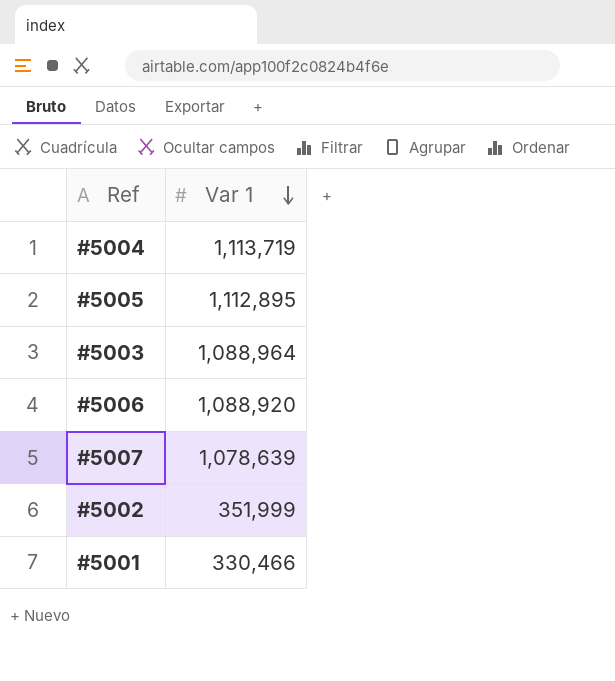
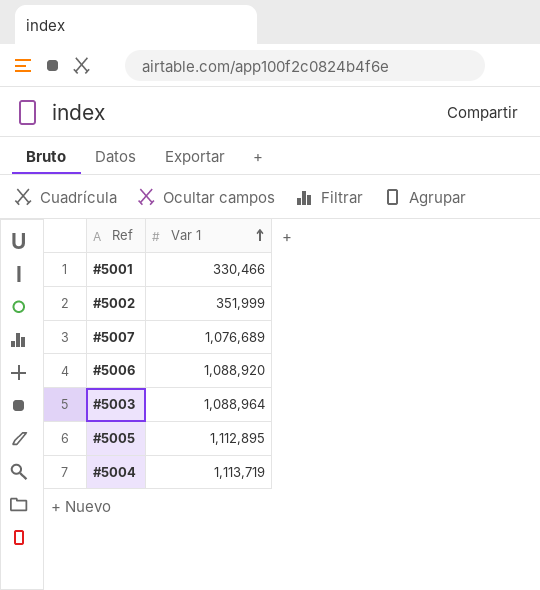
row order: Var 1 descending -> Var 1 ascending
#5007 | Var 1: 1,078,639 -> 1,076,689

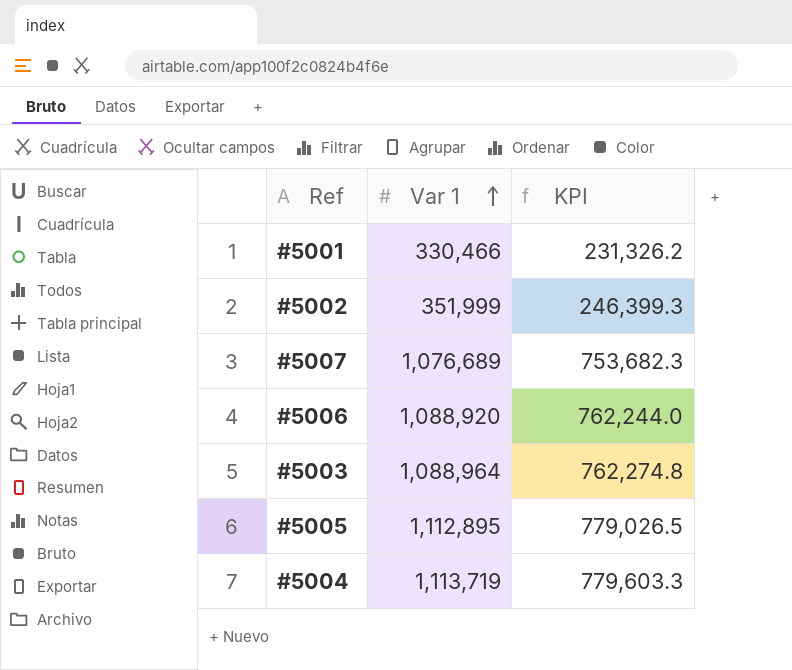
column KPI | formula: none -> [Var 1] * 0.7

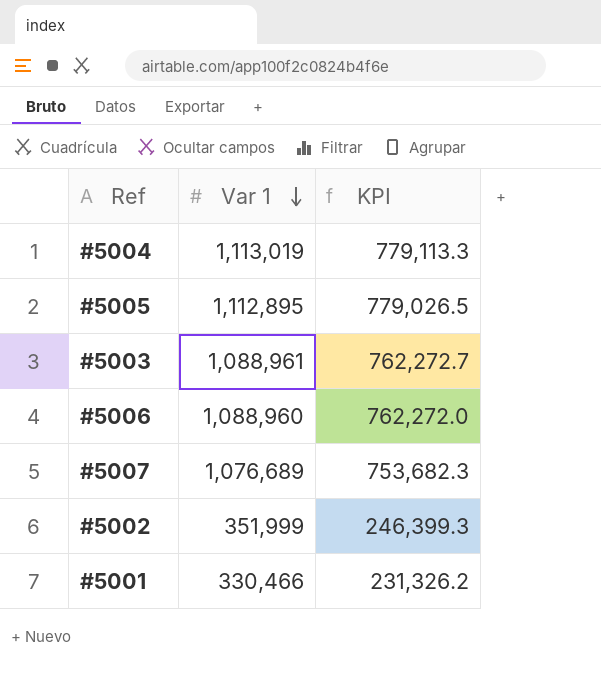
row order: Var 1 ascending -> Var 1 descending
#5004 | Var 1: 1,113,719 -> 1,113,019
#5004 | KPI: 779,603.3 -> 779,113.3
#5003 | Var 1: 1,088,964 -> 1,088,961
#5003 | KPI: 762,274.8 -> 762,272.7
#5006 | Var 1: 1,088,920 -> 1,088,960
#5006 | KPI: 762,244.0 -> 762,272.0

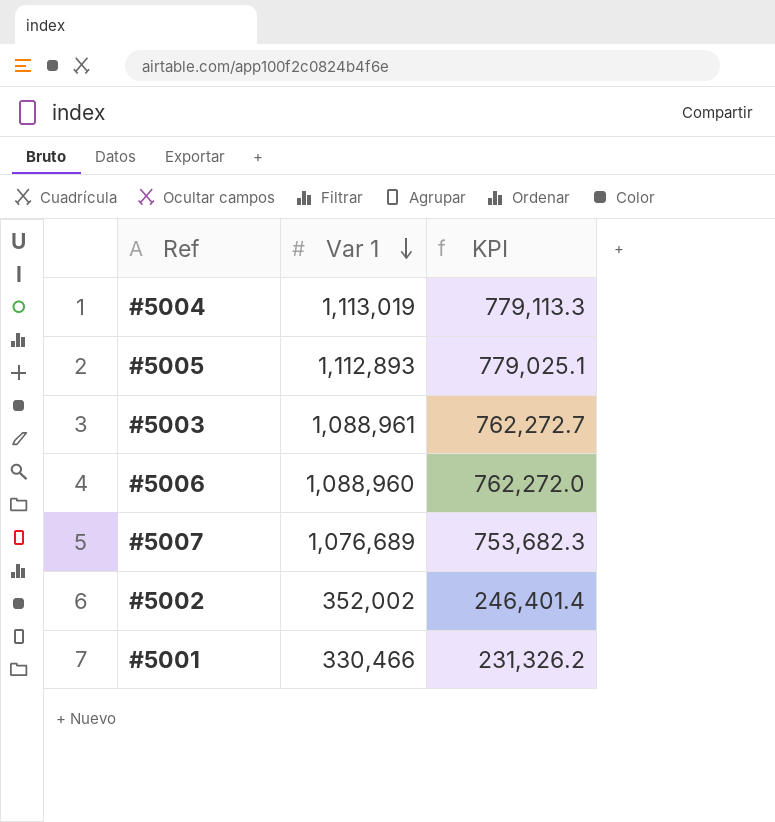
#5005 | Var 1: 1,112,895 -> 1,112,893
#5005 | KPI: 779,026.5 -> 779,025.1
#5002 | Var 1: 351,999 -> 352,002
#5002 | KPI: 246,399.3 -> 246,401.4

